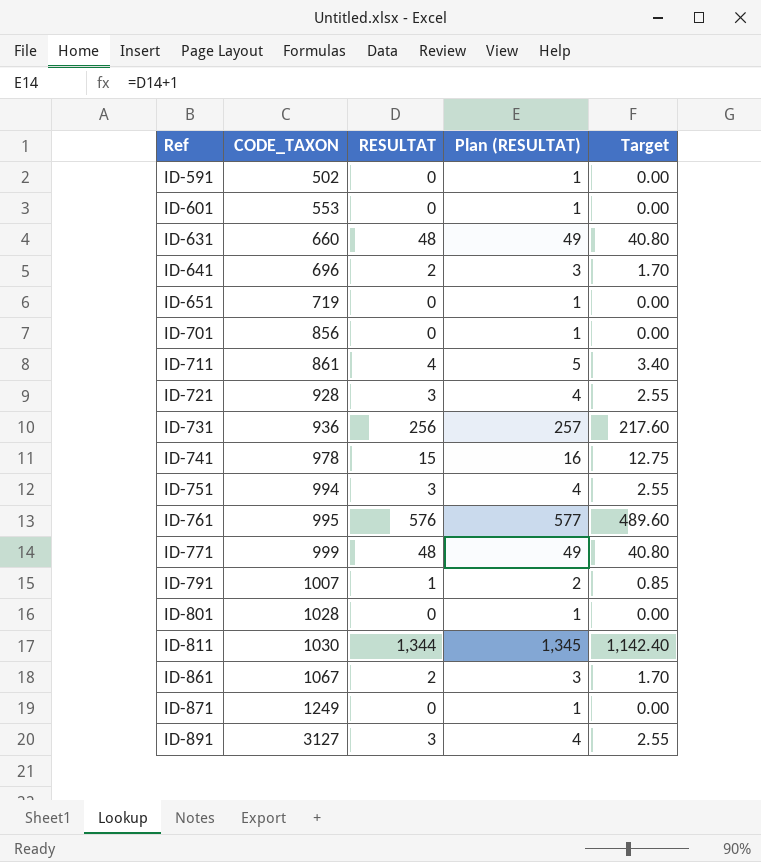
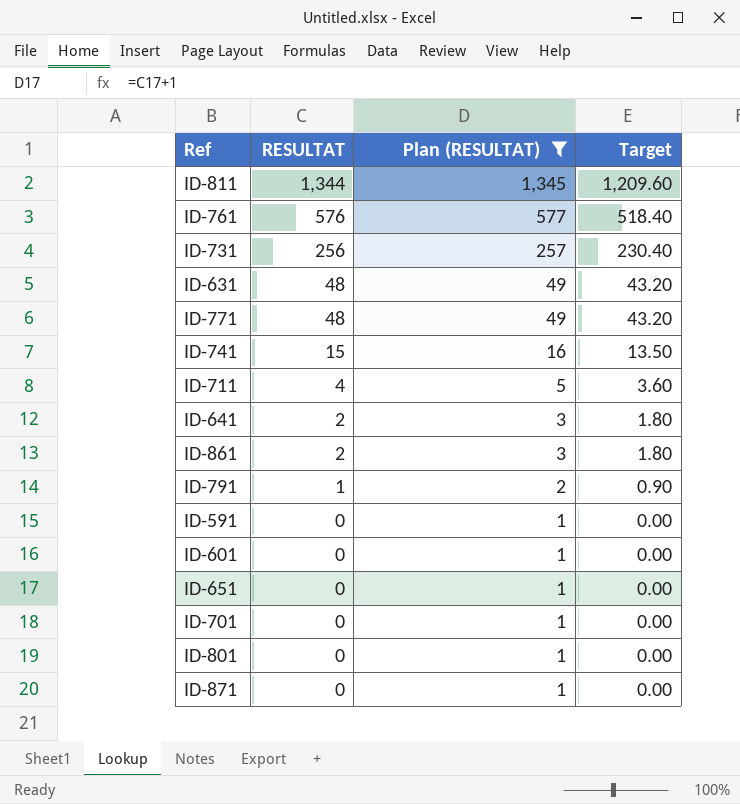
filter: none -> Plan (RESULTAT) != 4
row order: Ref ascending -> RESULTAT descending
column CODE_TAXON | position: 2 -> none
column Target | formula: [RESULTAT] * 0.85 -> [RESULTAT] * 0.9

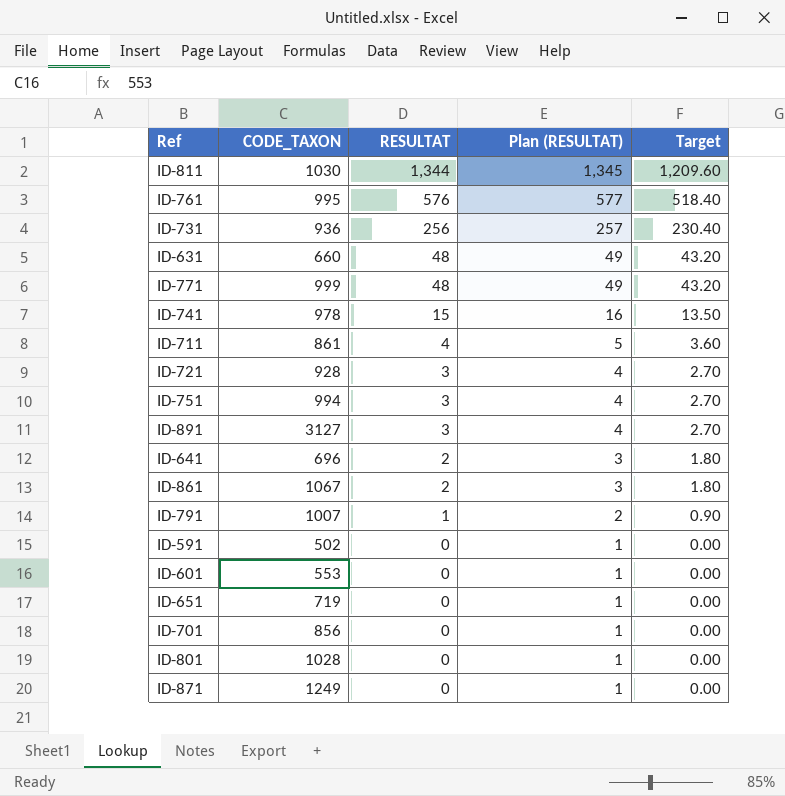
filter: Plan (RESULTAT) != 4 -> none
column CODE_TAXON | position: none -> 2

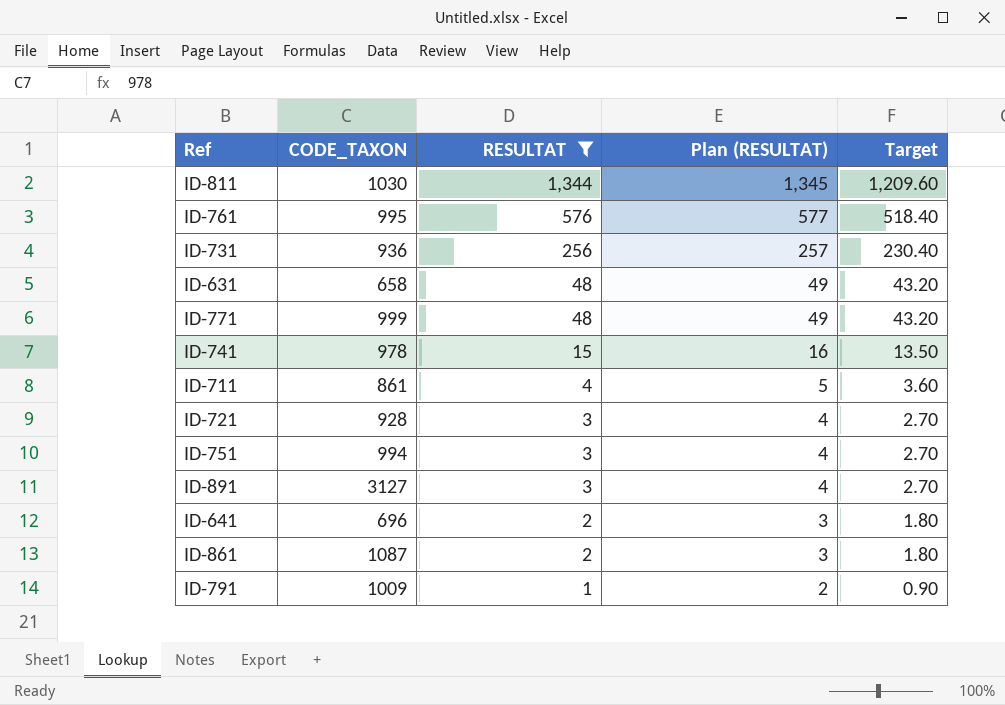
filter: none -> RESULTAT != 0
ID-631 | CODE_TAXON: 660 -> 658
ID-861 | CODE_TAXON: 1067 -> 1087
ID-791 | CODE_TAXON: 1007 -> 1009

